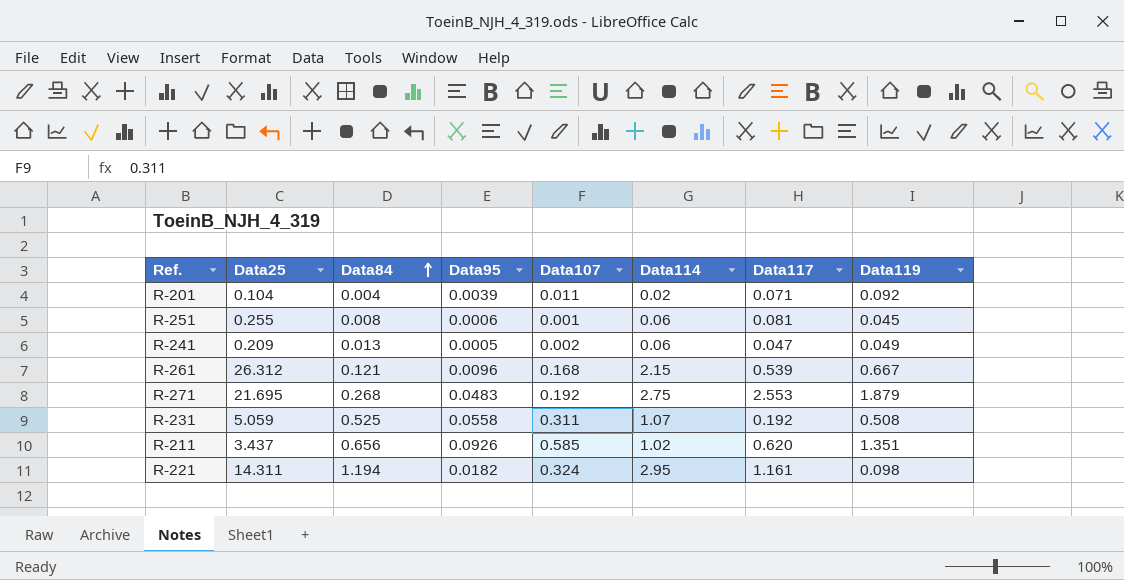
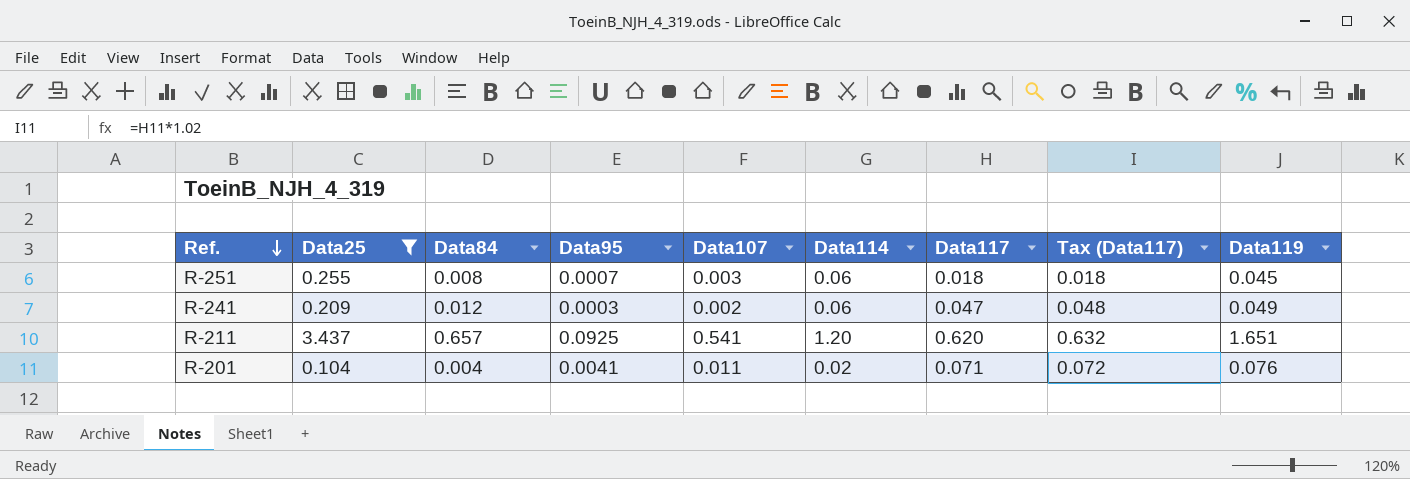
filter: none -> Data25 <= 3.437
row order: Data84 ascending -> Ref. descending
column Tax (Data117) | formula: none -> [Data117] * 1.02
R-251 | Data95: 0.0006 -> 0.0007
R-251 | Data107: 0.001 -> 0.003
R-251 | Data117: 0.081 -> 0.018
R-241 | Data84: 0.013 -> 0.012
R-241 | Data95: 0.0005 -> 0.0003
R-211 | Data84: 0.656 -> 0.657
R-211 | Data95: 0.0926 -> 0.0925
R-211 | Data107: 0.585 -> 0.541
R-211 | Data114: 1.02 -> 1.20
R-211 | Data119: 1.351 -> 1.651
R-201 | Data95: 0.0039 -> 0.0041
R-201 | Data119: 0.092 -> 0.076

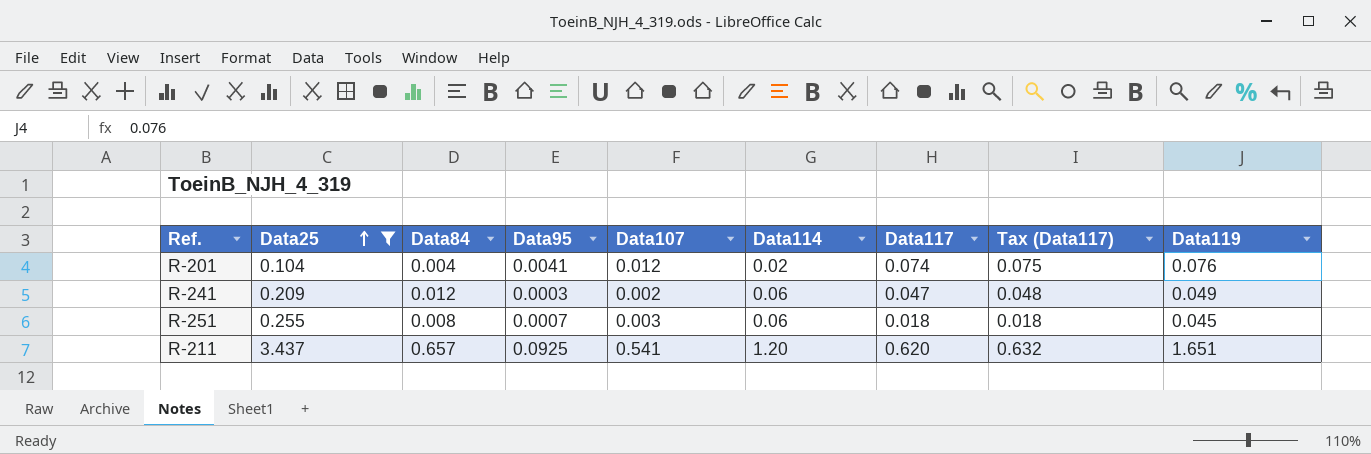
row order: Ref. descending -> Data25 ascending
R-201 | Data107: 0.011 -> 0.012
R-201 | Data117: 0.071 -> 0.074
R-201 | Tax (Data117): 0.072 -> 0.075

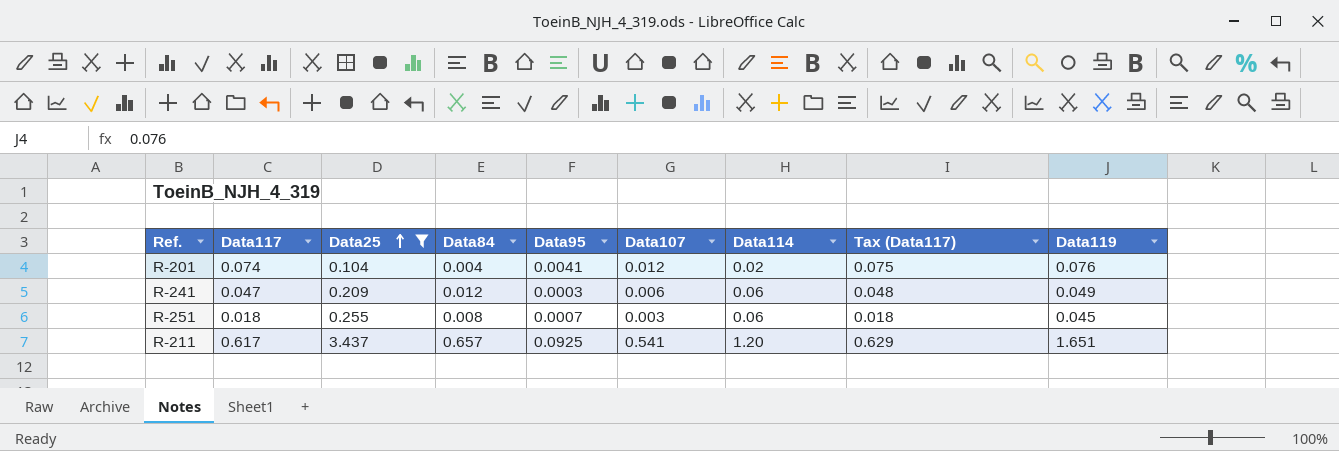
column Data117 | position: 7 -> 2
R-241 | Data107: 0.002 -> 0.006
R-211 | Data117: 0.620 -> 0.617
R-211 | Tax (Data117): 0.632 -> 0.629

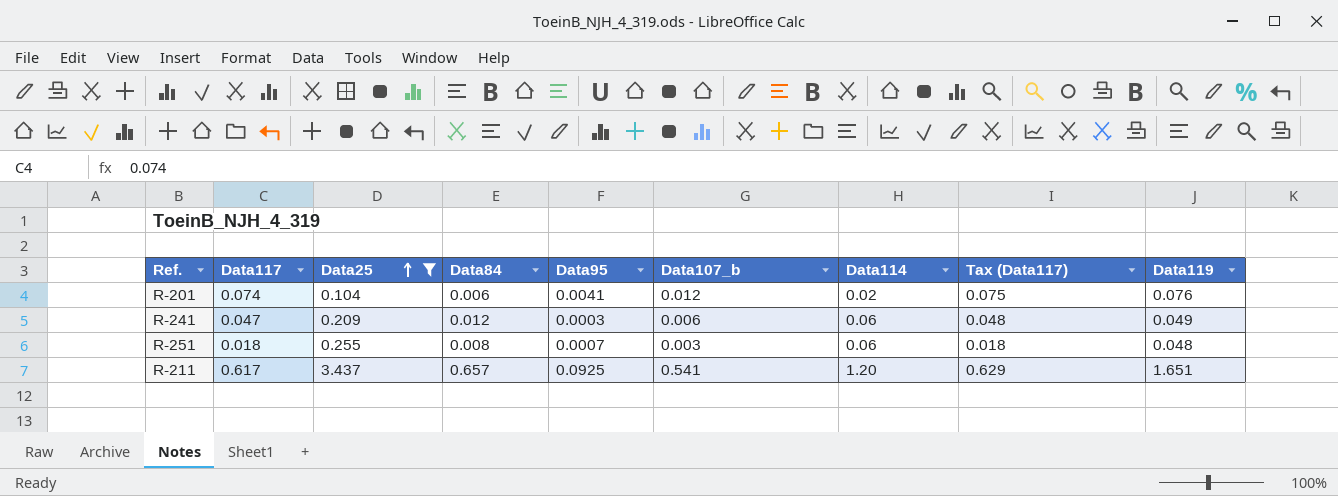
column name: Data107 -> Data107_b
R-201 | Data84: 0.004 -> 0.006
R-251 | Data119: 0.045 -> 0.048

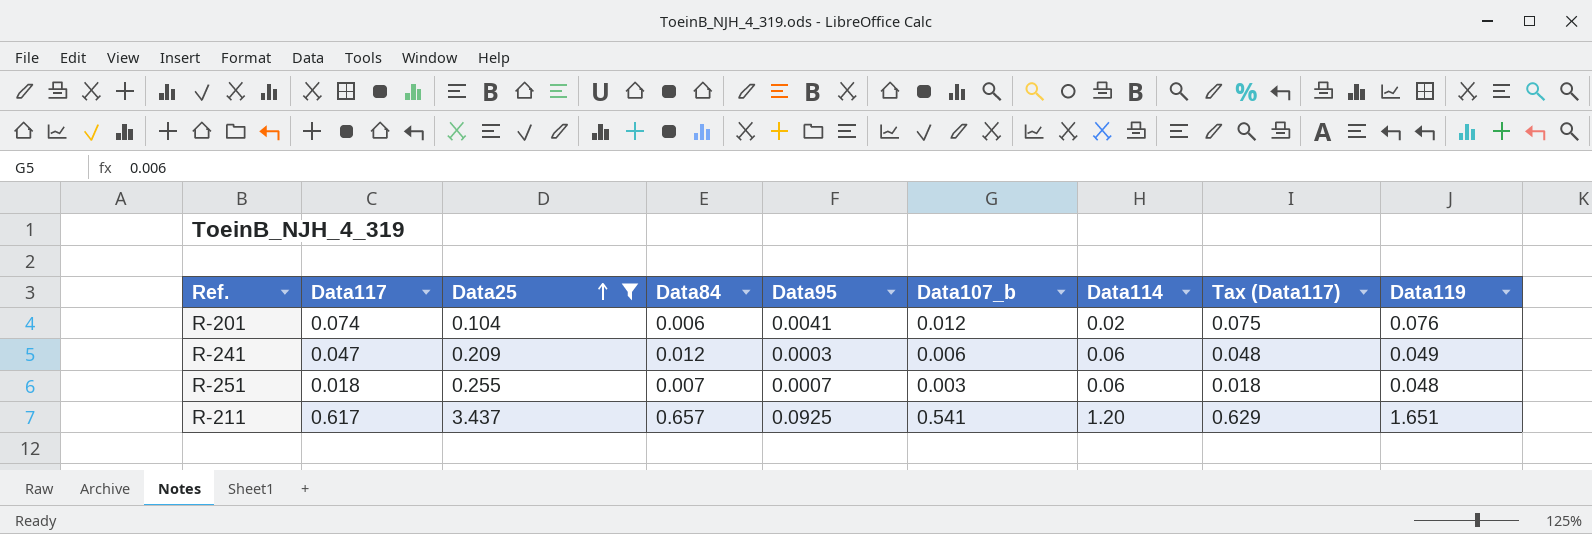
R-251 | Data84: 0.008 -> 0.007

